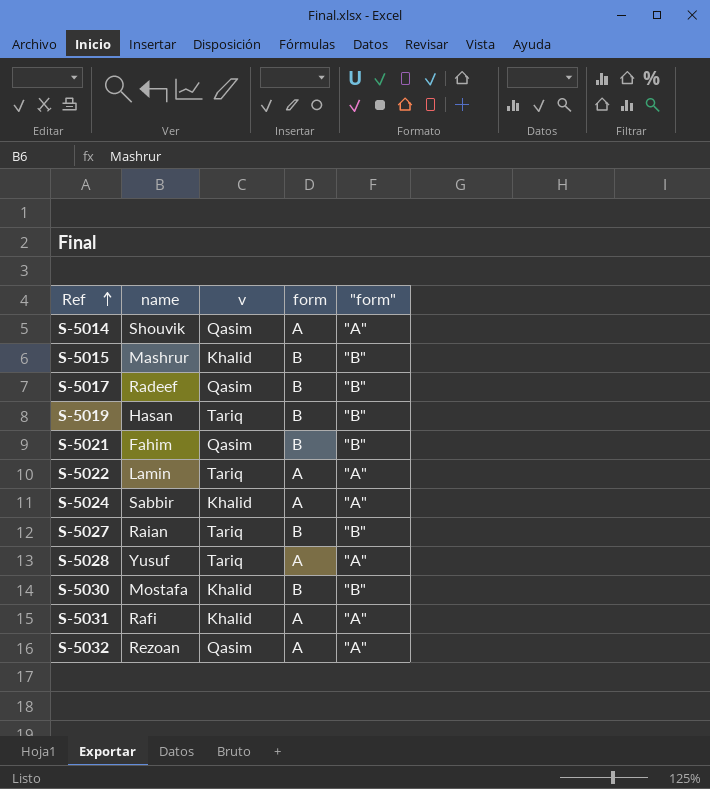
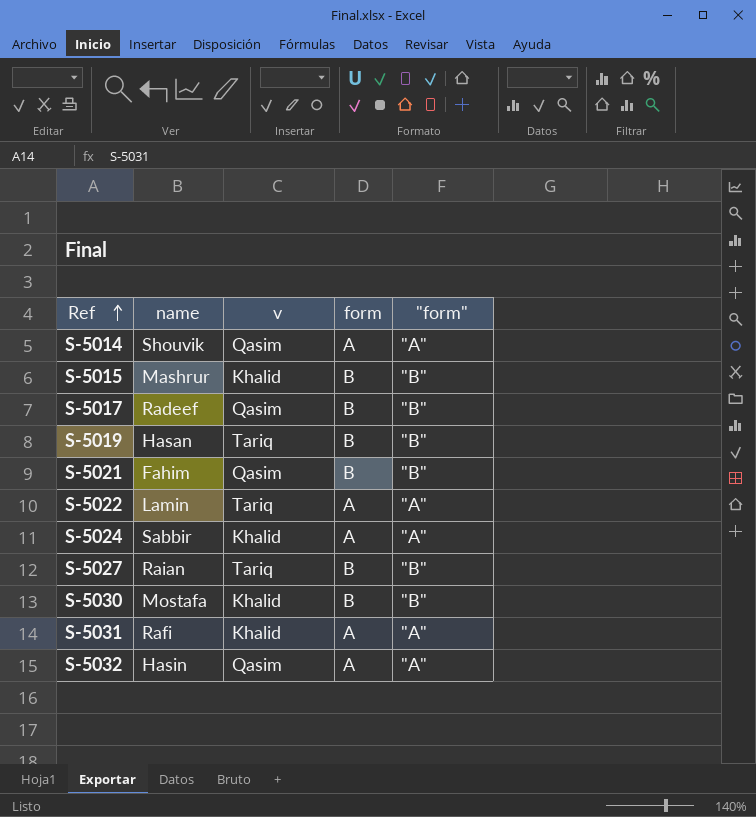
row S-5028: Yusuf | Tariq | A | "A" -> none
S-5032 | name: Rezoan -> Hasin

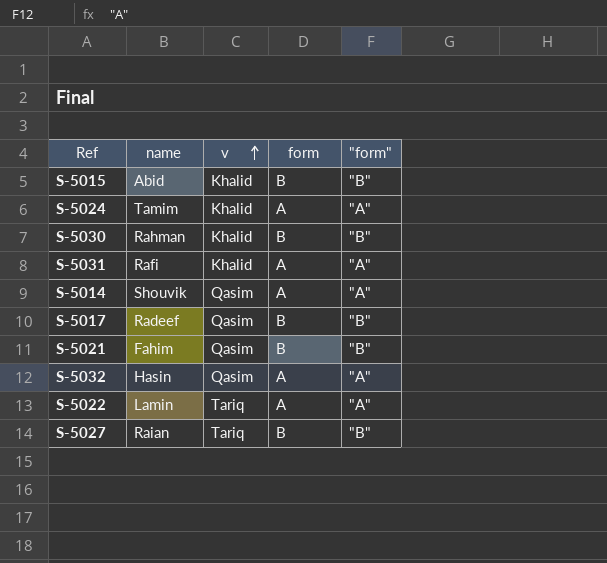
row order: Ref ascending -> v ascending
row S-5019: Hasan | Tariq | B | "B" -> none
S-5015 | name: Mashrur -> Abid
S-5024 | name: Sabbir -> Tamim
S-5030 | name: Mostafa -> Rahman

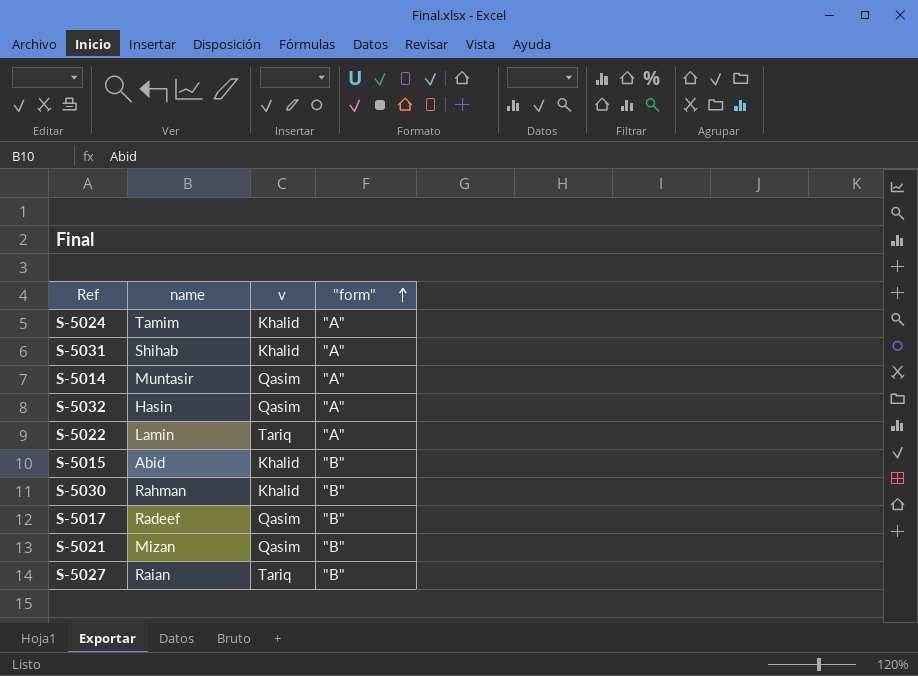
row order: v ascending -> "form" ascending
column form | position: 4 -> none
S-5031 | name: Rafi -> Shihab
S-5014 | name: Shouvik -> Muntasir
S-5021 | name: Fahim -> Mizan

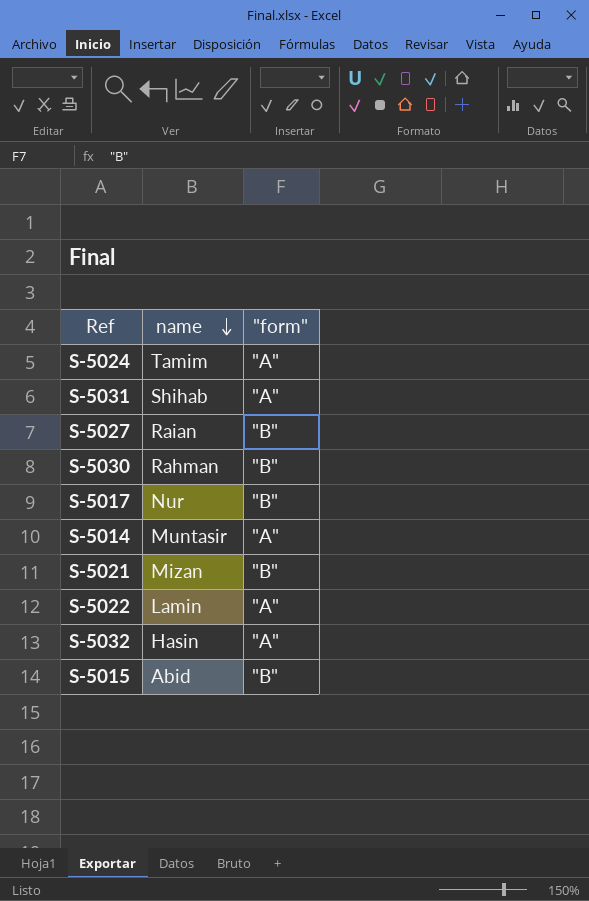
row order: "form" ascending -> name descending
column v | position: 3 -> none
S-5017 | name: Radeef -> Nur

